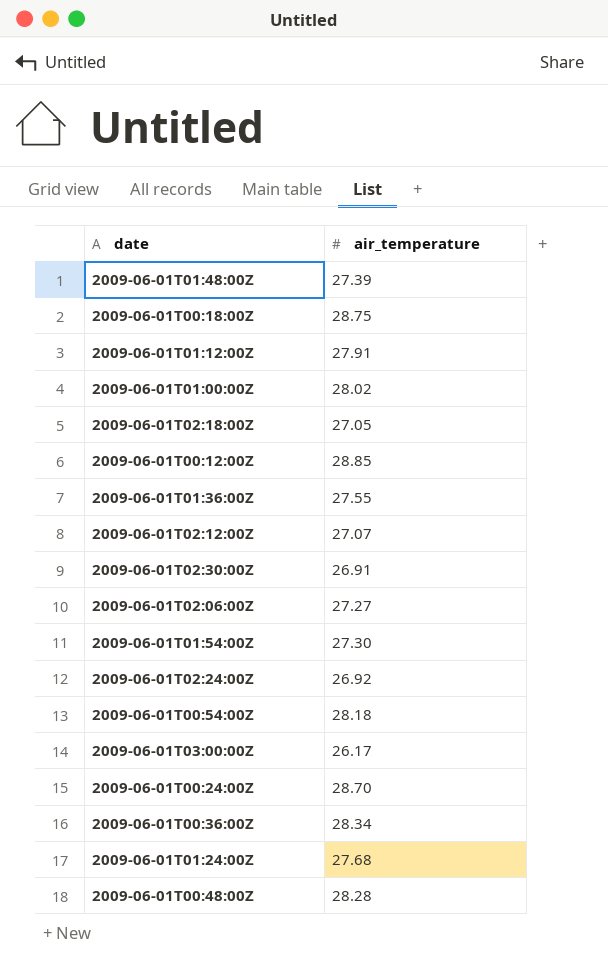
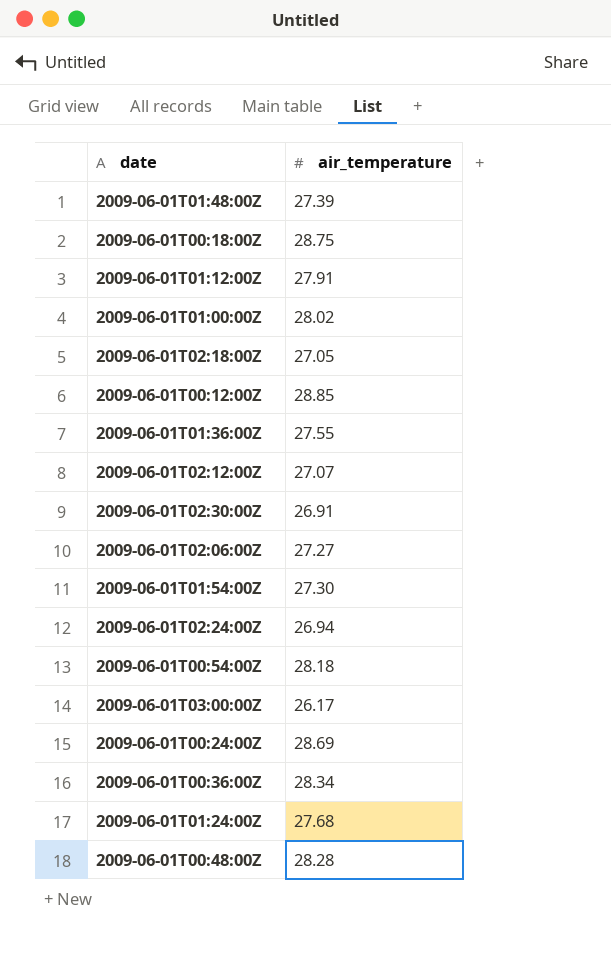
2009-06-01T02:24:00Z | air_temperature: 26.92 -> 26.94
2009-06-01T00:24:00Z | air_temperature: 28.70 -> 28.69

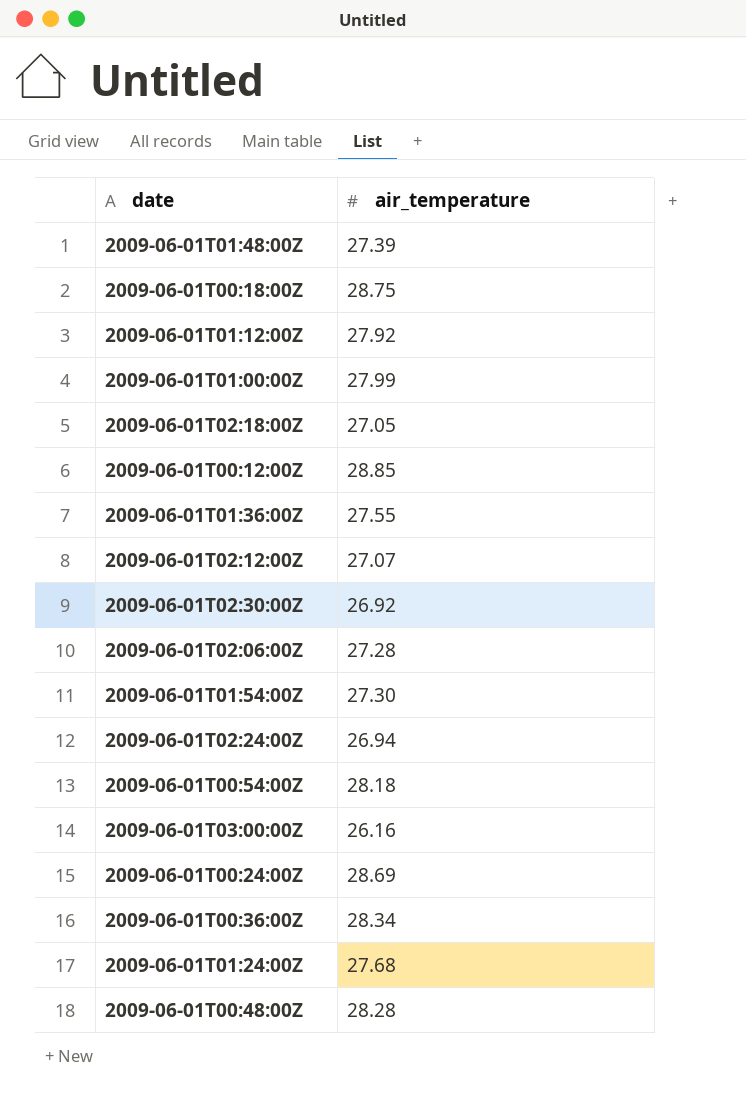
2009-06-01T01:12:00Z | air_temperature: 27.91 -> 27.92
2009-06-01T01:00:00Z | air_temperature: 28.02 -> 27.99
2009-06-01T02:30:00Z | air_temperature: 26.91 -> 26.92
2009-06-01T02:06:00Z | air_temperature: 27.27 -> 27.28
2009-06-01T03:00:00Z | air_temperature: 26.17 -> 26.16

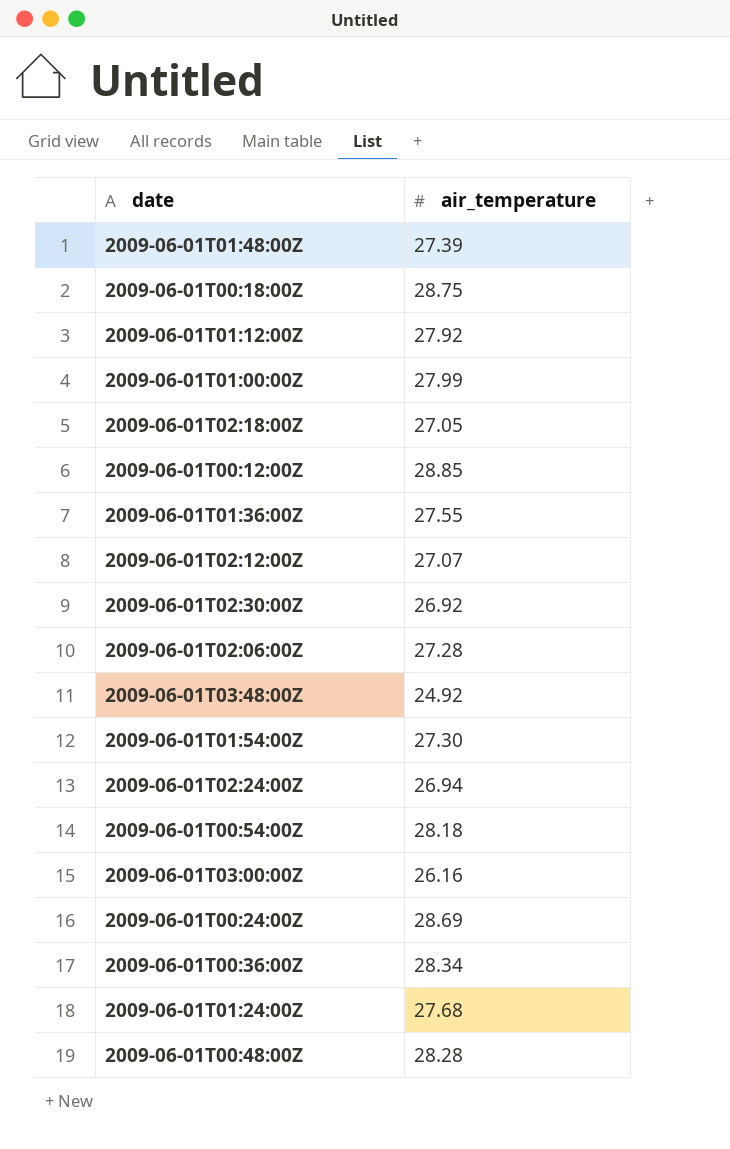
row 2009-06-01T03:48:00Z: none -> 24.92

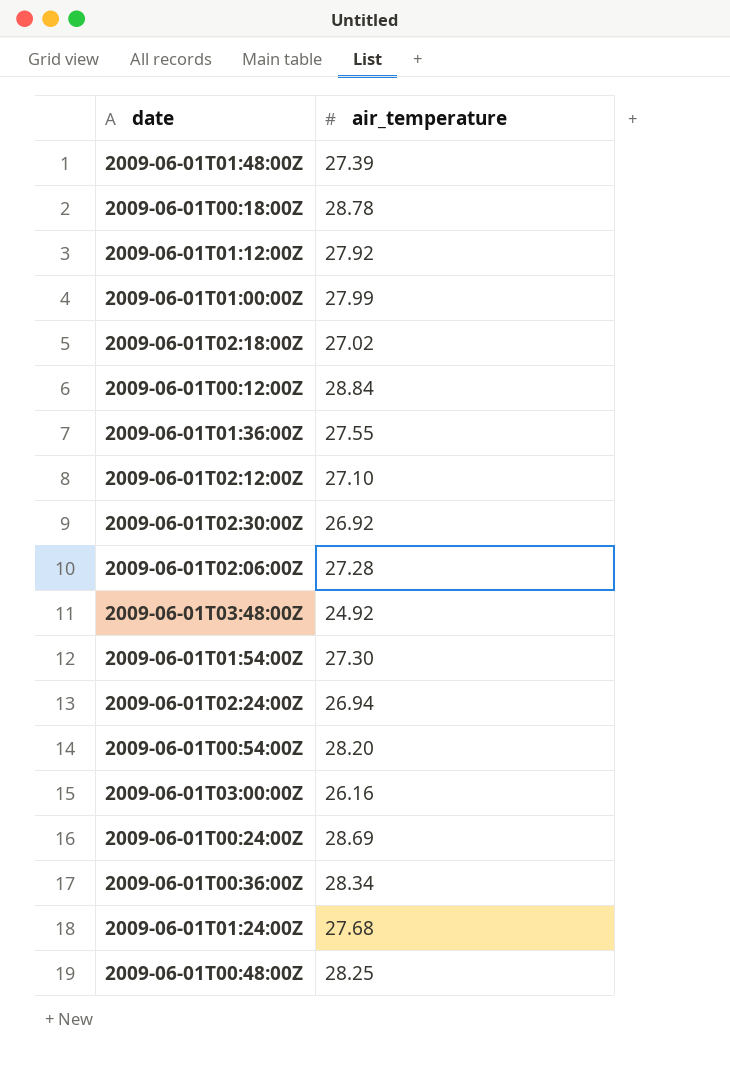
2009-06-01T00:18:00Z | air_temperature: 28.75 -> 28.78
2009-06-01T02:18:00Z | air_temperature: 27.05 -> 27.02
2009-06-01T00:12:00Z | air_temperature: 28.85 -> 28.84
2009-06-01T02:12:00Z | air_temperature: 27.07 -> 27.10
2009-06-01T00:54:00Z | air_temperature: 28.18 -> 28.20
2009-06-01T00:48:00Z | air_temperature: 28.28 -> 28.25

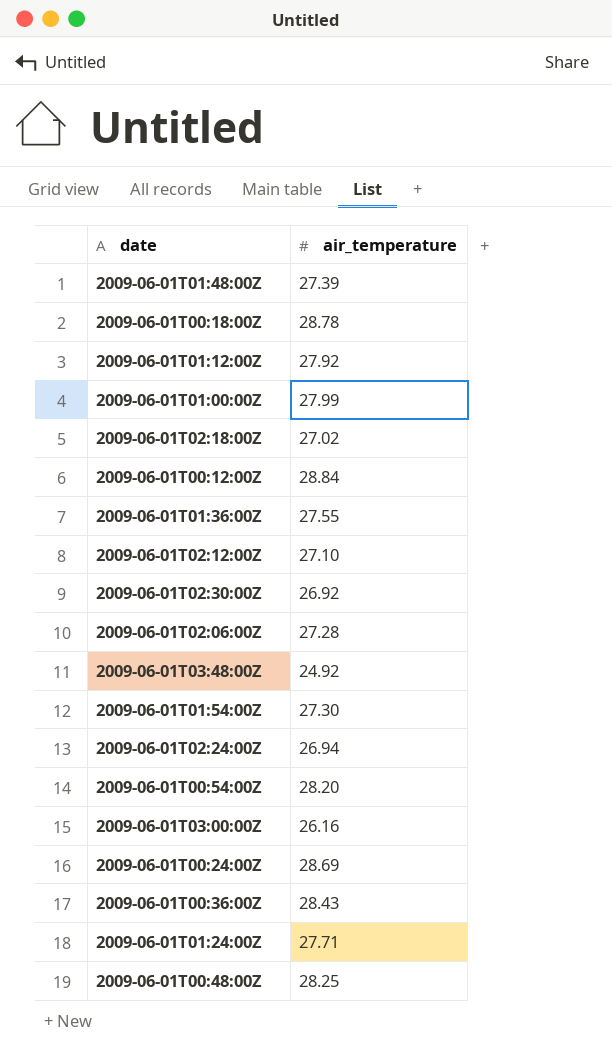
2009-06-01T00:36:00Z | air_temperature: 28.34 -> 28.43
2009-06-01T01:24:00Z | air_temperature: 27.68 -> 27.71

